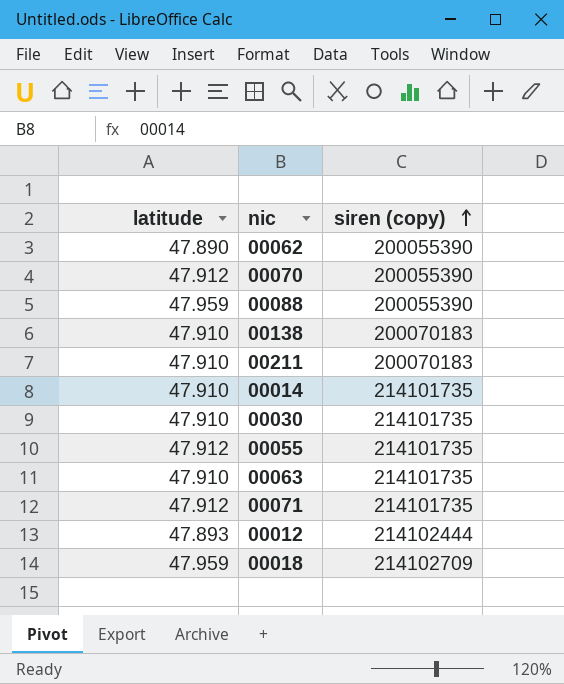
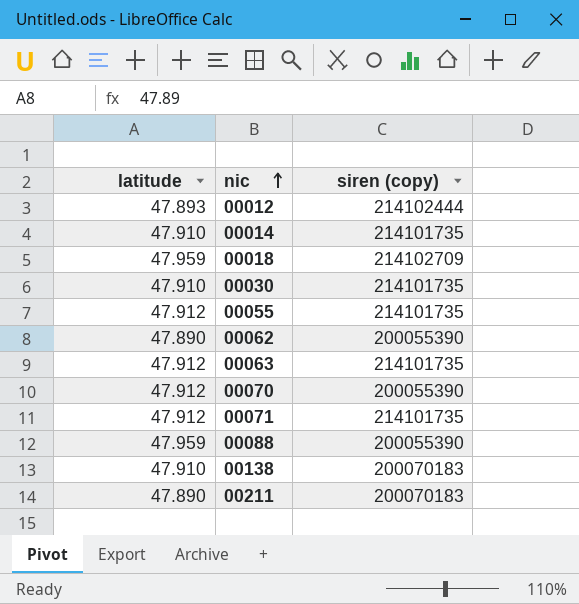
row order: siren (copy) ascending -> nic ascending
00063 | latitude: 47.910 -> 47.912
00211 | latitude: 47.910 -> 47.890

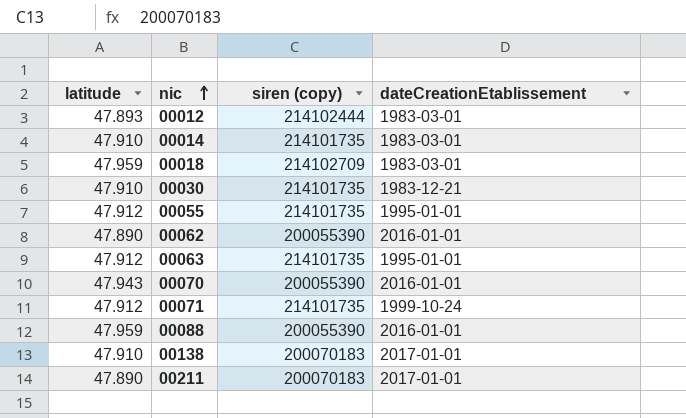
column dateCreationEtablissement | position: none -> 4
00070 | latitude: 47.912 -> 47.943

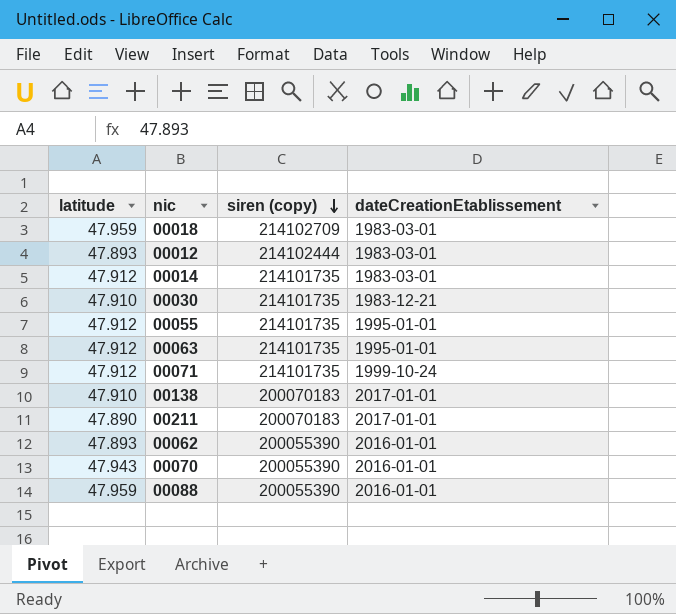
row order: nic ascending -> siren (copy) descending
00014 | latitude: 47.910 -> 47.912
00062 | latitude: 47.890 -> 47.893

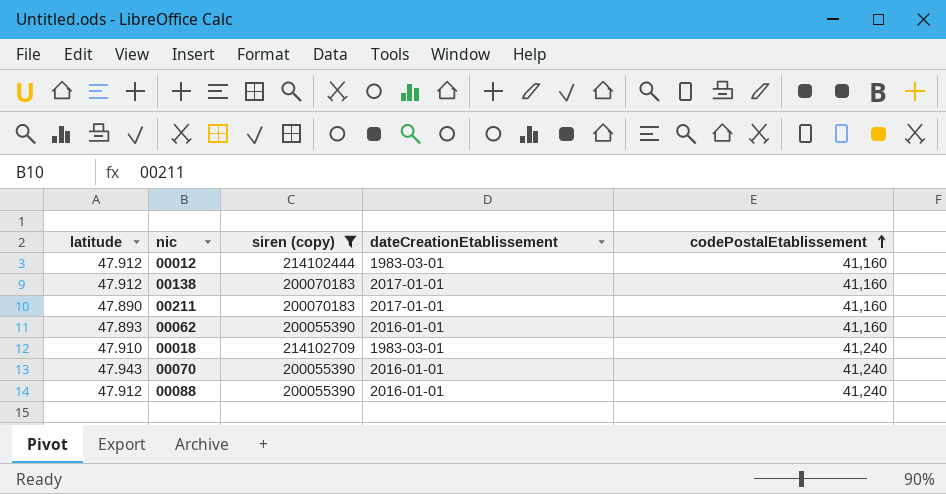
filter: none -> siren (copy) != 214101735
row order: siren (copy) descending -> codePostalEtablissement ascending
column codePostalEtablissement | position: none -> 5
00012 | latitude: 47.893 -> 47.912
00138 | latitude: 47.910 -> 47.912
00018 | latitude: 47.959 -> 47.910
00088 | latitude: 47.959 -> 47.912

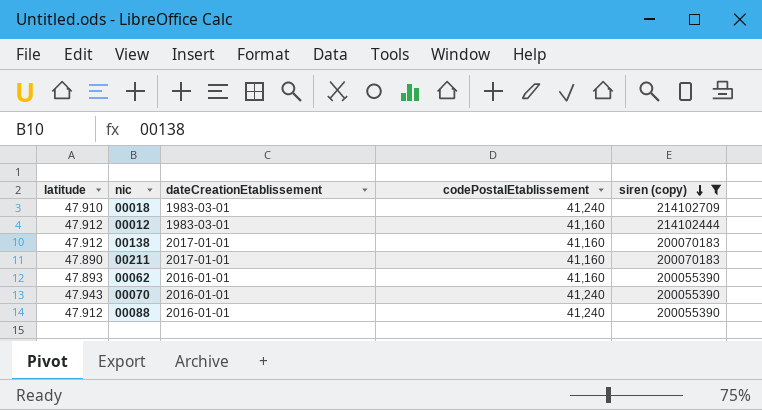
row order: codePostalEtablissement ascending -> siren (copy) descending
column siren (copy) | position: 3 -> 5

